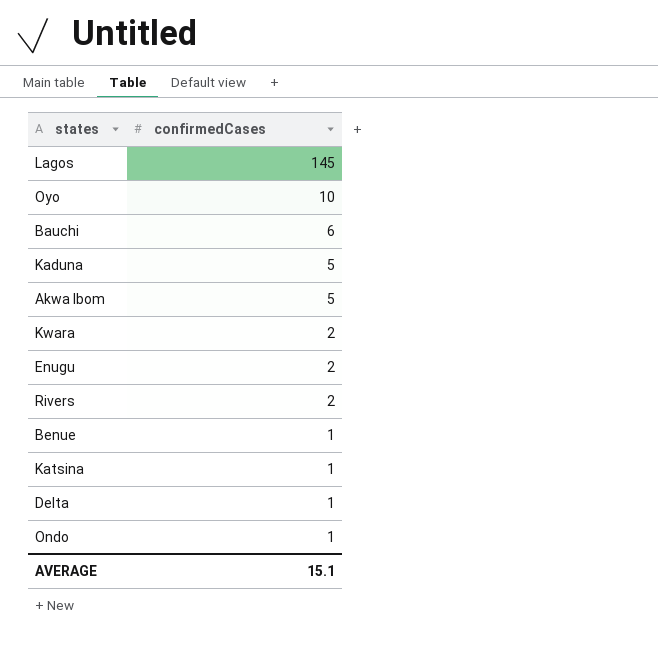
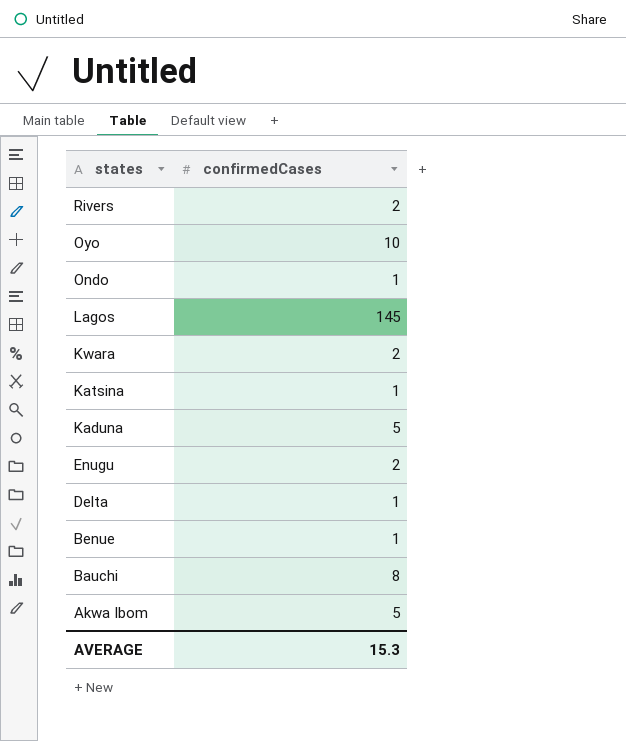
row order: confirmedCases descending -> states descending
Bauchi | confirmedCases: 6 -> 8
AVERAGE | confirmedCases: 15.1 -> 15.3

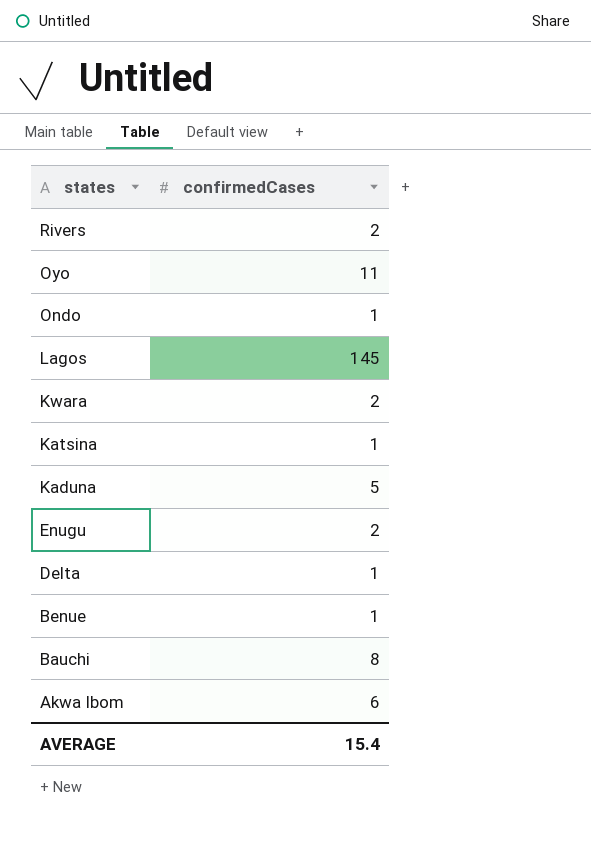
Oyo | confirmedCases: 10 -> 11
Akwa Ibom | confirmedCases: 5 -> 6
AVERAGE | confirmedCases: 15.3 -> 15.4

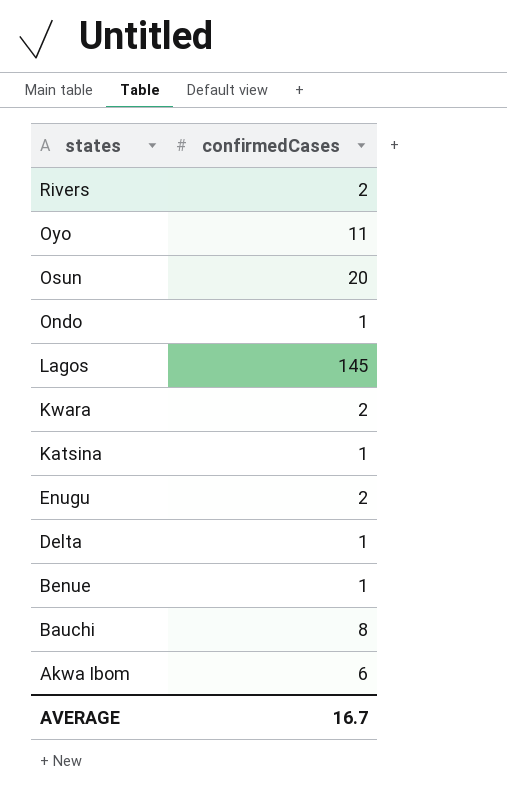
row Kaduna: 5 -> none
row Osun: none -> 20
AVERAGE | confirmedCases: 15.4 -> 16.7

